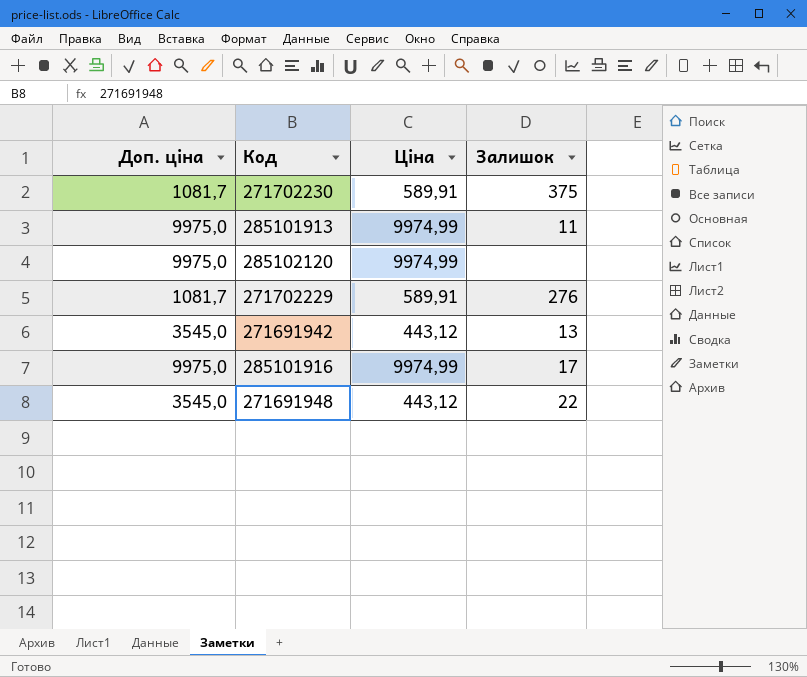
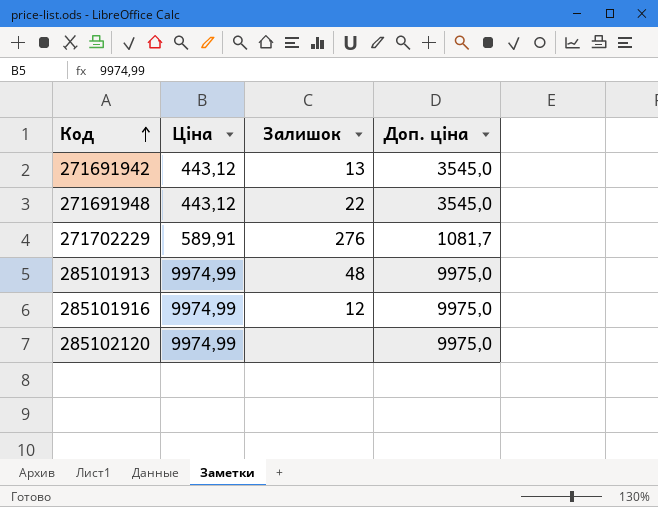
row order: none -> Код ascending
column Доп. ціна | position: 1 -> 4
row 271702230: 1081,7 | 589,91 | 375 -> none
285101913 | Залишок: 11 -> 48
285101916 | Залишок: 17 -> 12

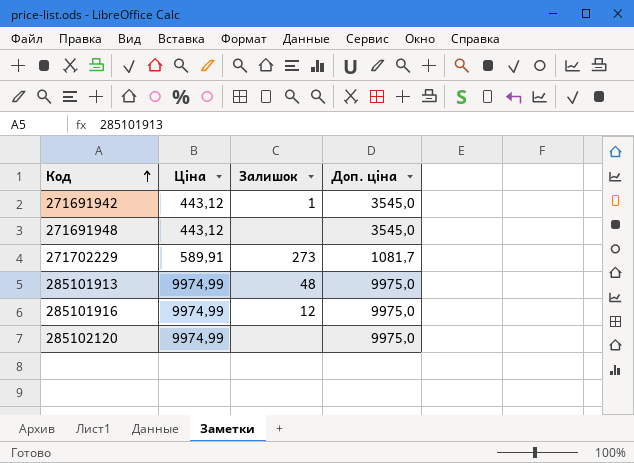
271691942 | Залишок: 13 -> 1
271691948 | Залишок: 22 -> none
271702229 | Залишок: 276 -> 273

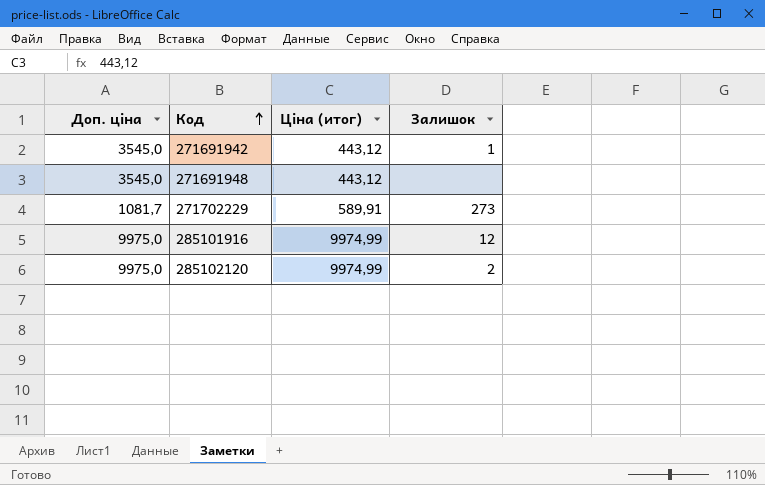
column Доп. ціна | position: 4 -> 1
column name: Ціна -> Ціна (итог)
row 285101913: 9974,99 | 48 | 9975,0 -> none
285102120 | Залишок: none -> 2

